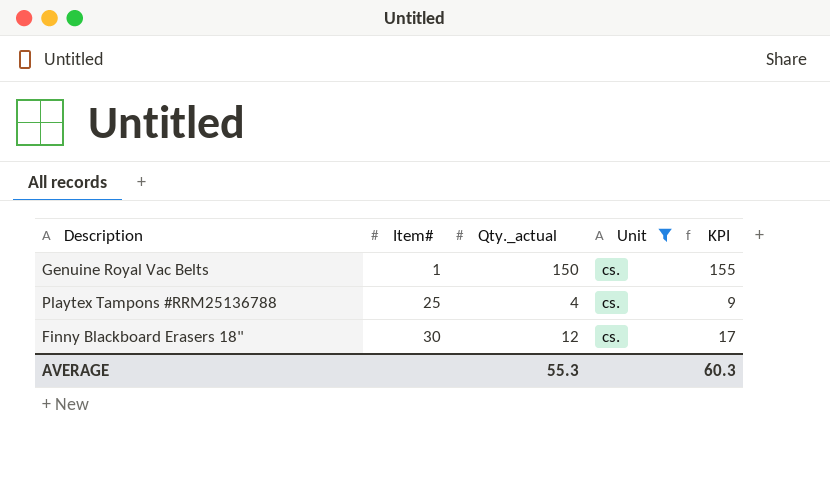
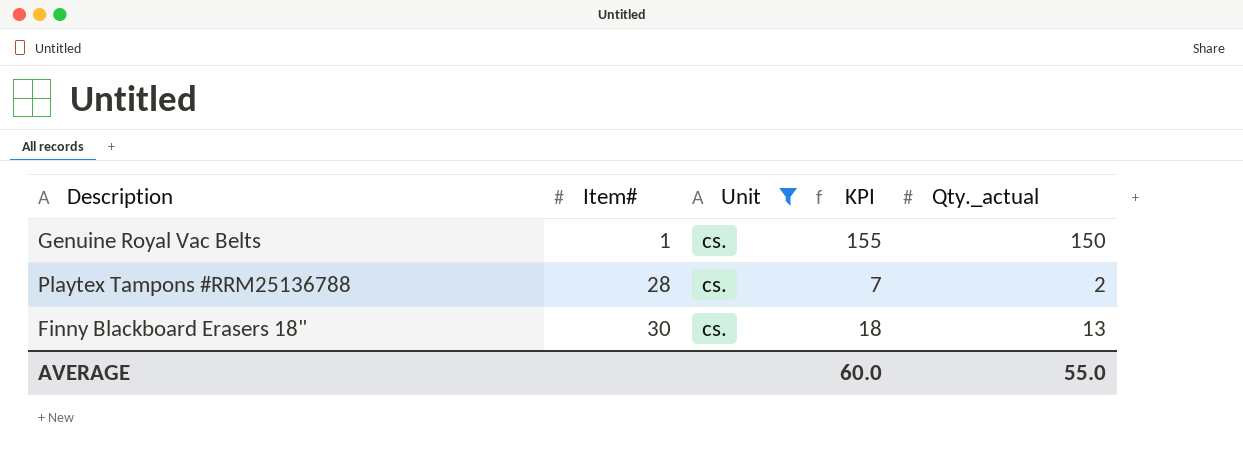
column Qty._actual | position: 3 -> 5
Playtex Tampons #RRM25136788 | Item#: 25 -> 28
Playtex Tampons #RRM25136788 | KPI: 9 -> 7
Playtex Tampons #RRM25136788 | Qty._actual: 4 -> 2
Finny Blackboard Erasers 18" | KPI: 17 -> 18
Finny Blackboard Erasers 18" | Qty._actual: 12 -> 13
AVERAGE | KPI: 60.3 -> 60.0
AVERAGE | Qty._actual: 55.3 -> 55.0

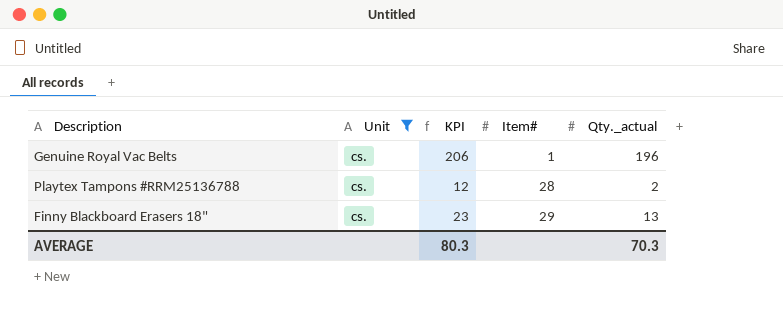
column KPI | formula: [Qty._actual] + 5 -> [Qty._actual] + 10
column Item# | position: 2 -> 4
Genuine Royal Vac Belts | Qty._actual: 150 -> 196
Finny Blackboard Erasers 18" | Item#: 30 -> 29
AVERAGE | KPI: 60.0 -> 80.3
AVERAGE | Qty._actual: 55.0 -> 70.3

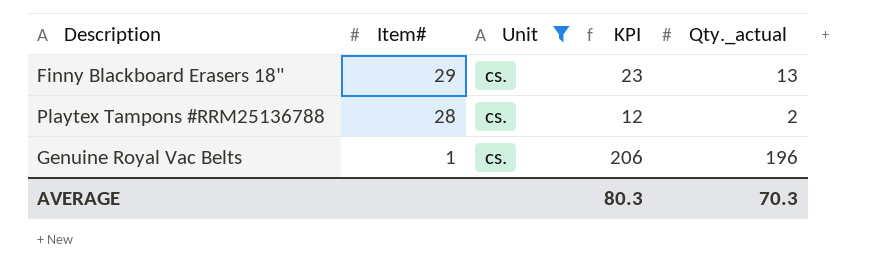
row order: Item# ascending -> Item# descending
column Item# | position: 4 -> 2

